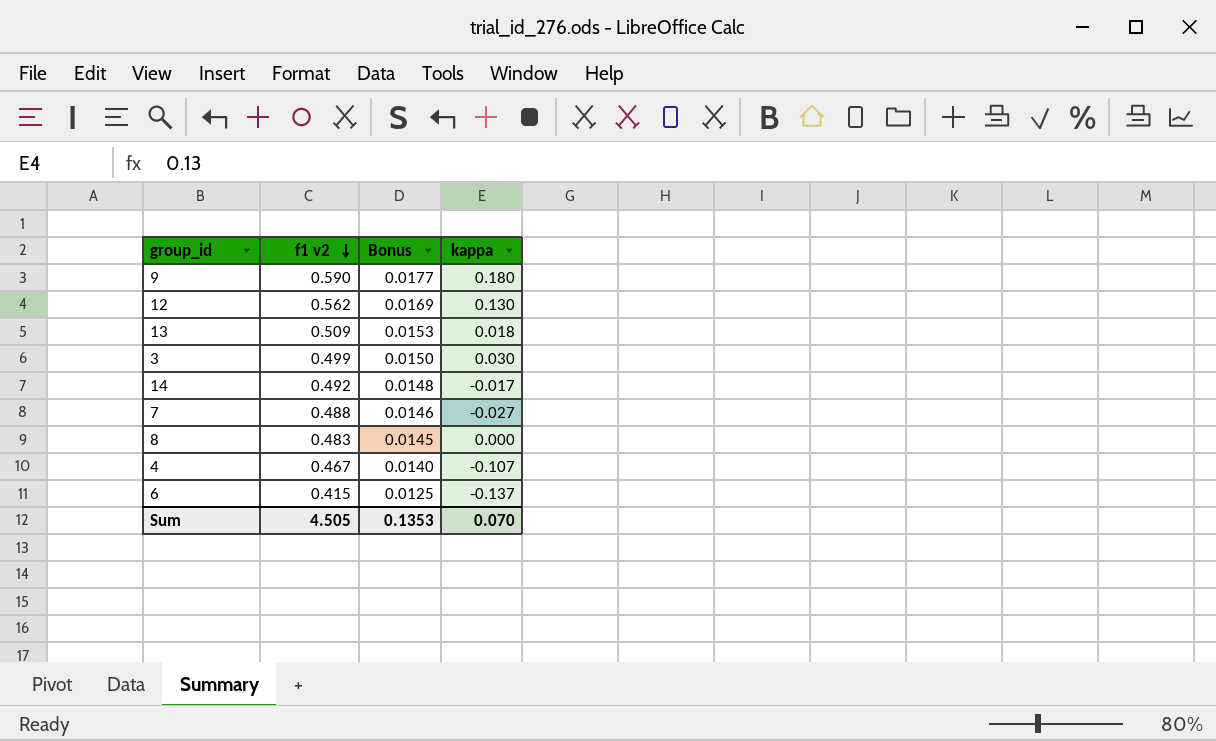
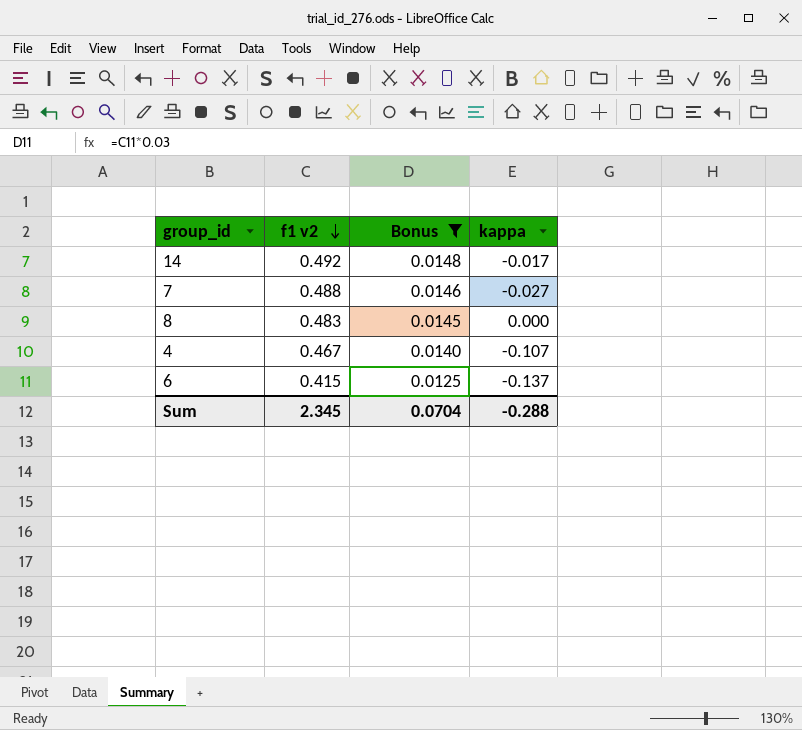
filter: none -> Bonus <= 0.0148
Sum | f1 v2: 4.505 -> 2.345
Sum | Bonus: 0.1353 -> 0.0704
Sum | kappa: 0.070 -> -0.288

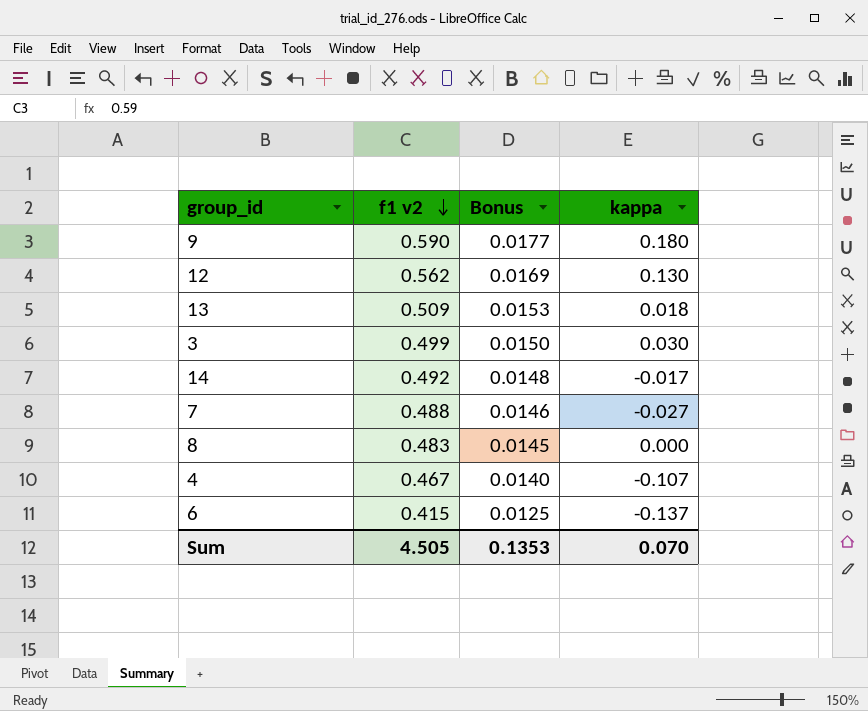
filter: Bonus <= 0.0148 -> none
Sum | f1 v2: 2.345 -> 4.505
Sum | Bonus: 0.0704 -> 0.1353
Sum | kappa: -0.288 -> 0.070

